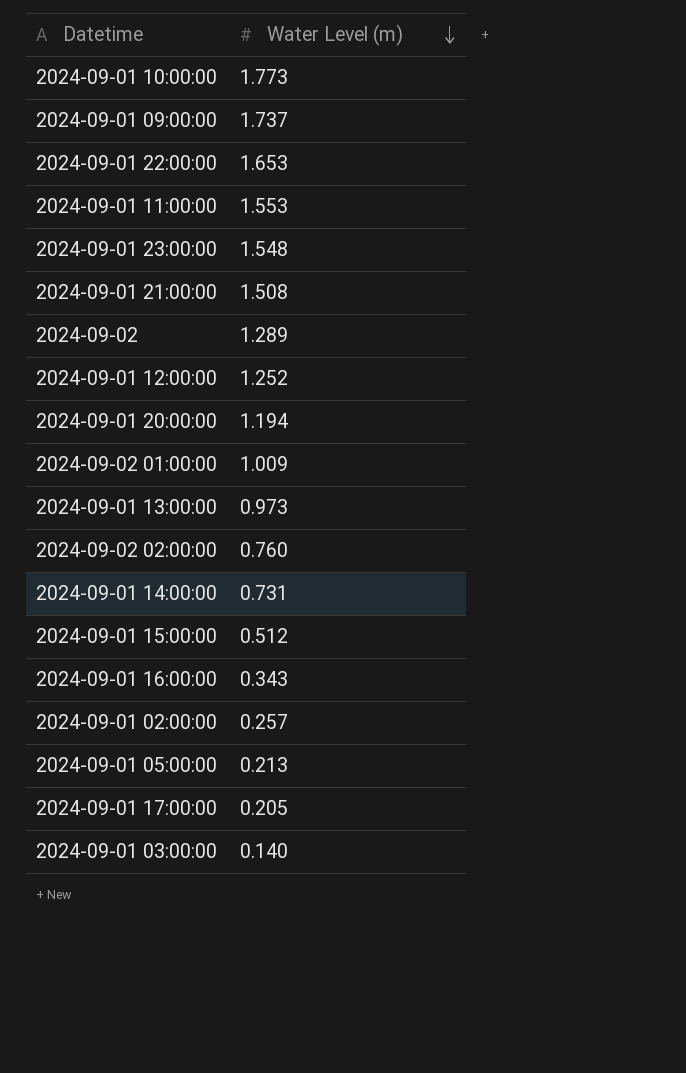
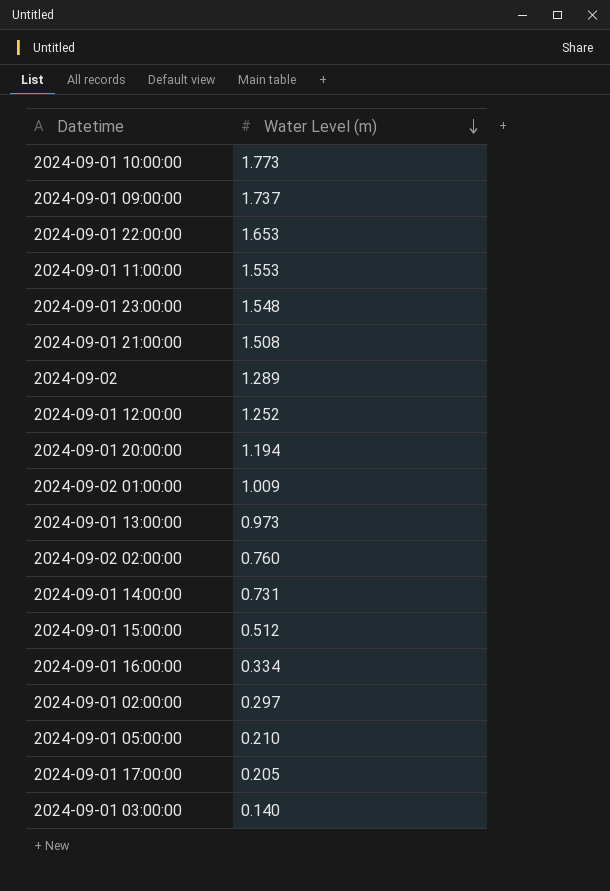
2024-09-01 16:00:00 | Water Level (m): 0.343 -> 0.334
2024-09-01 02:00:00 | Water Level (m): 0.257 -> 0.297
2024-09-01 05:00:00 | Water Level (m): 0.213 -> 0.210

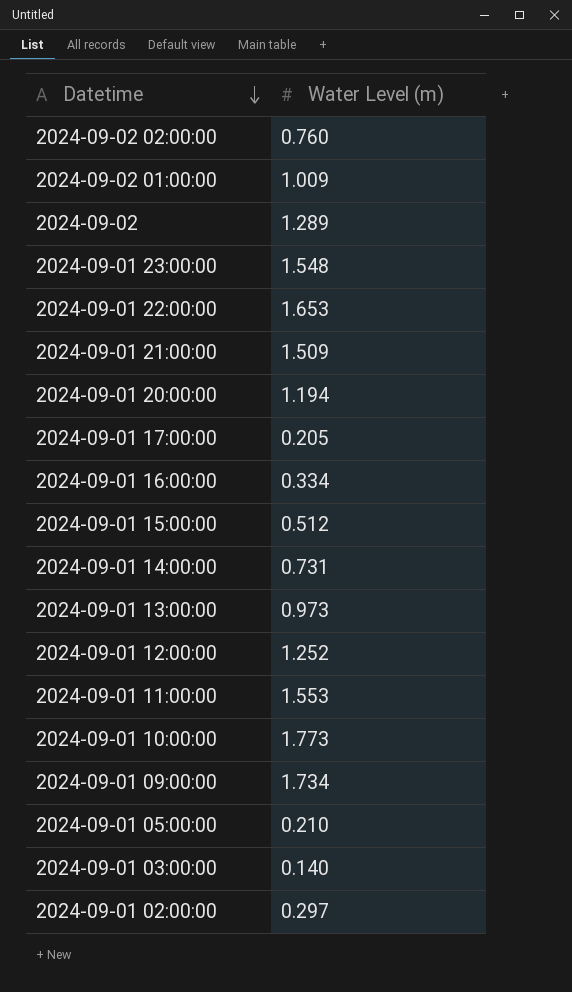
row order: Water Level (m) descending -> Datetime descending
2024-09-01 21:00:00 | Water Level (m): 1.508 -> 1.509
2024-09-01 09:00:00 | Water Level (m): 1.737 -> 1.734

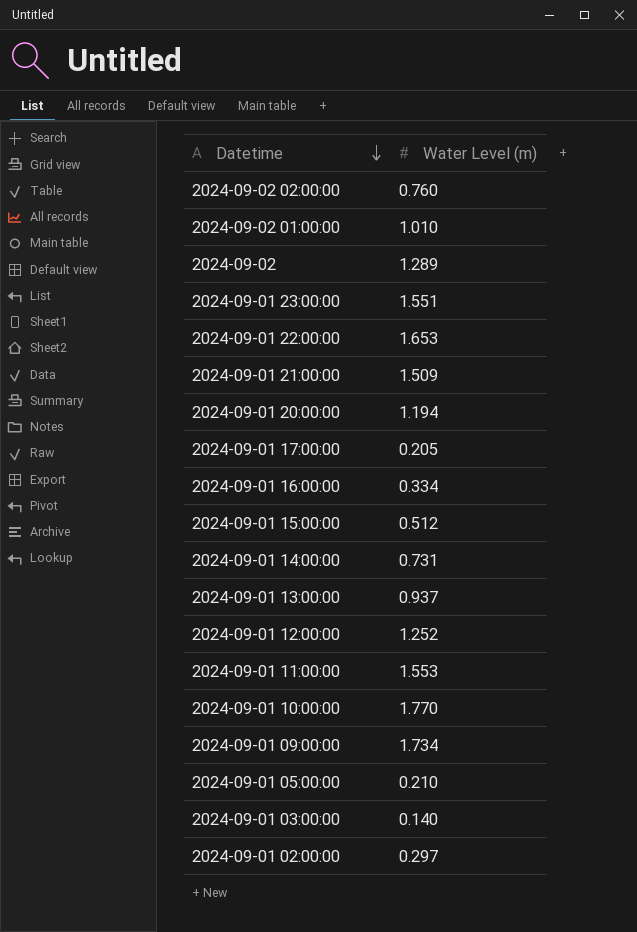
2024-09-02 01:00:00 | Water Level (m): 1.009 -> 1.010
2024-09-01 23:00:00 | Water Level (m): 1.548 -> 1.551
2024-09-01 13:00:00 | Water Level (m): 0.973 -> 0.937
2024-09-01 10:00:00 | Water Level (m): 1.773 -> 1.770

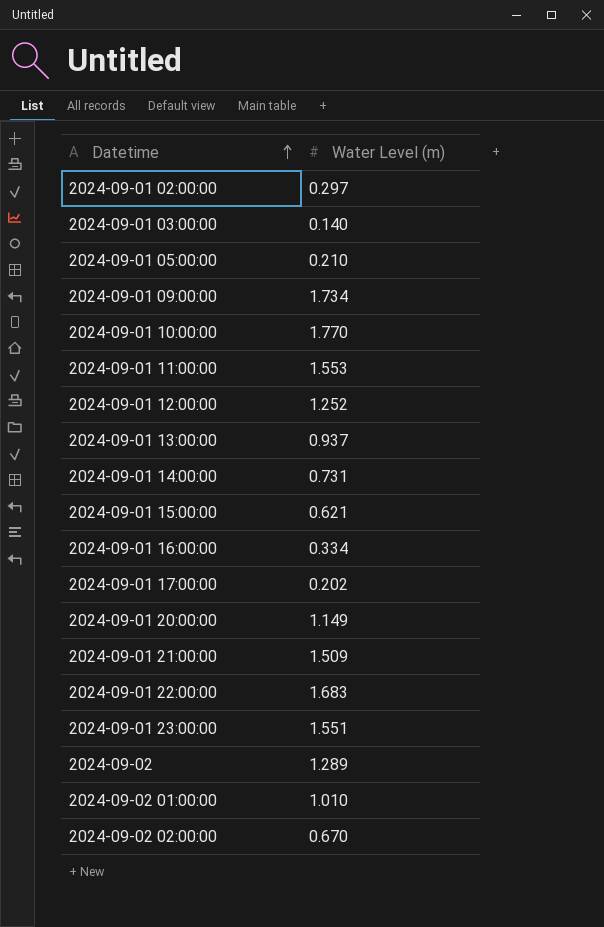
row order: Datetime descending -> Datetime ascending
2024-09-01 15:00:00 | Water Level (m): 0.512 -> 0.621
2024-09-01 17:00:00 | Water Level (m): 0.205 -> 0.202
2024-09-01 20:00:00 | Water Level (m): 1.194 -> 1.149
2024-09-01 22:00:00 | Water Level (m): 1.653 -> 1.683
2024-09-02 02:00:00 | Water Level (m): 0.760 -> 0.670

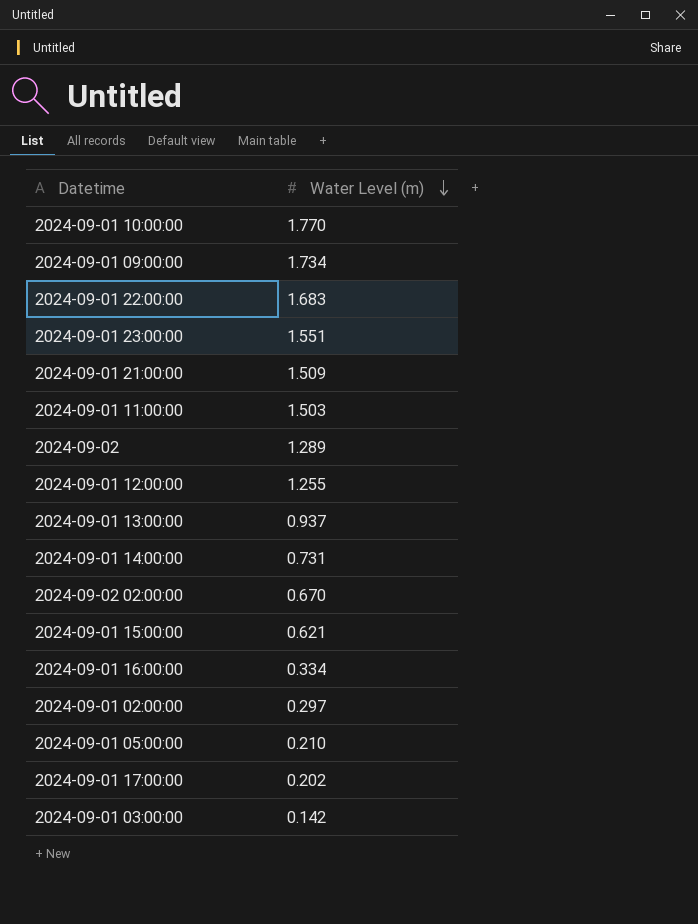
row order: Datetime ascending -> Water Level (m) descending
row 2024-09-01 20:00:00: 1.149 -> none
row 2024-09-02 01:00:00: 1.010 -> none
2024-09-01 11:00:00 | Water Level (m): 1.553 -> 1.503
2024-09-01 12:00:00 | Water Level (m): 1.252 -> 1.255
2024-09-01 03:00:00 | Water Level (m): 0.140 -> 0.142

